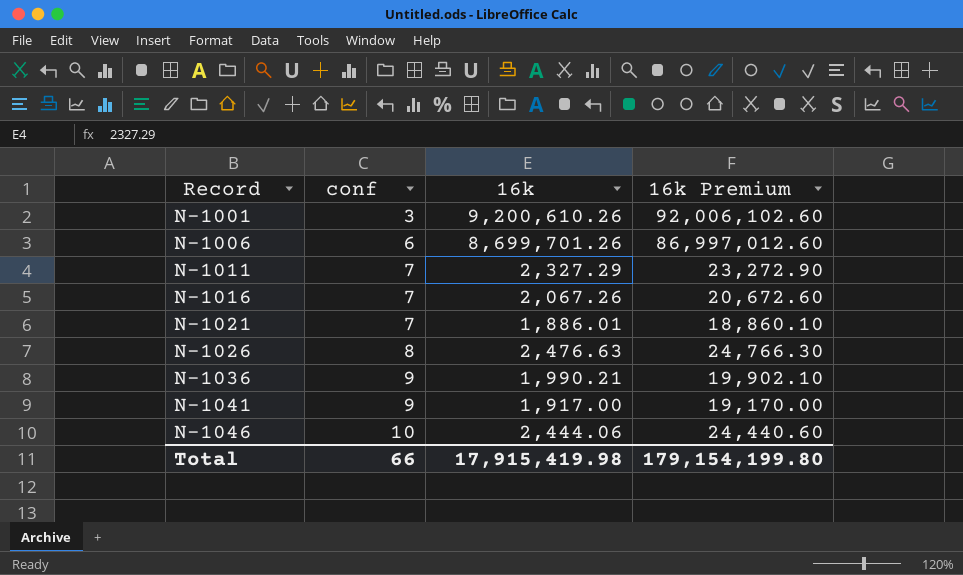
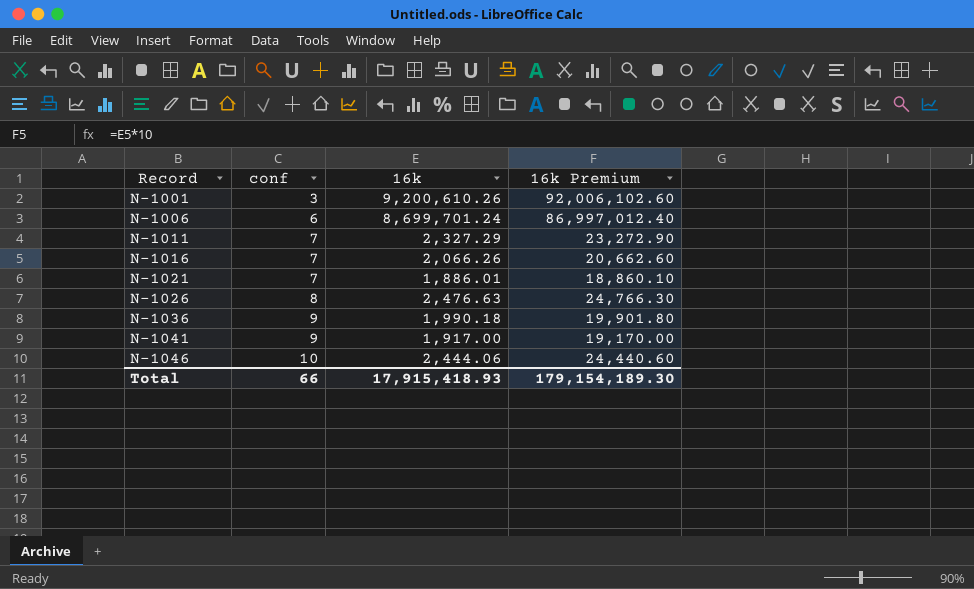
N-1006 | 16k: 8,699,701.26 -> 8,699,701.24
N-1006 | 16k Premium: 86,997,012.60 -> 86,997,012.40
N-1016 | 16k: 2,067.26 -> 2,066.26
N-1016 | 16k Premium: 20,672.60 -> 20,662.60
N-1036 | 16k: 1,990.21 -> 1,990.18
N-1036 | 16k Premium: 19,902.10 -> 19,901.80
Total | 16k: 17,915,419.98 -> 17,915,418.93
Total | 16k Premium: 179,154,199.80 -> 179,154,189.30

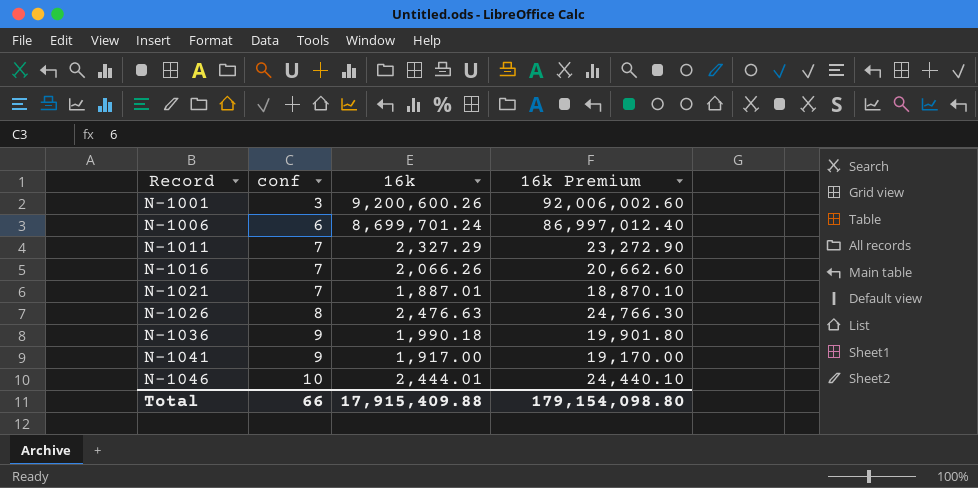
N-1001 | 16k: 9,200,610.26 -> 9,200,600.26
N-1001 | 16k Premium: 92,006,102.60 -> 92,006,002.60
N-1021 | 16k: 1,886.01 -> 1,887.01
N-1021 | 16k Premium: 18,860.10 -> 18,870.10
N-1046 | 16k: 2,444.06 -> 2,444.01
N-1046 | 16k Premium: 24,440.60 -> 24,440.10
Total | 16k: 17,915,418.93 -> 17,915,409.88
Total | 16k Premium: 179,154,189.30 -> 179,154,098.80

